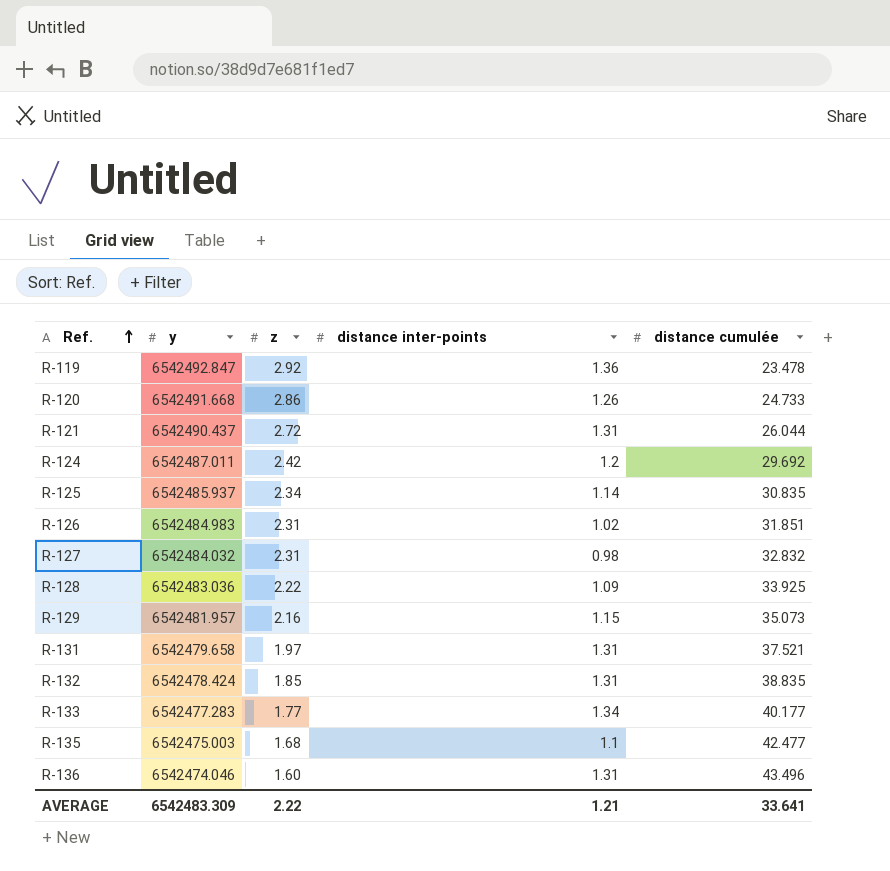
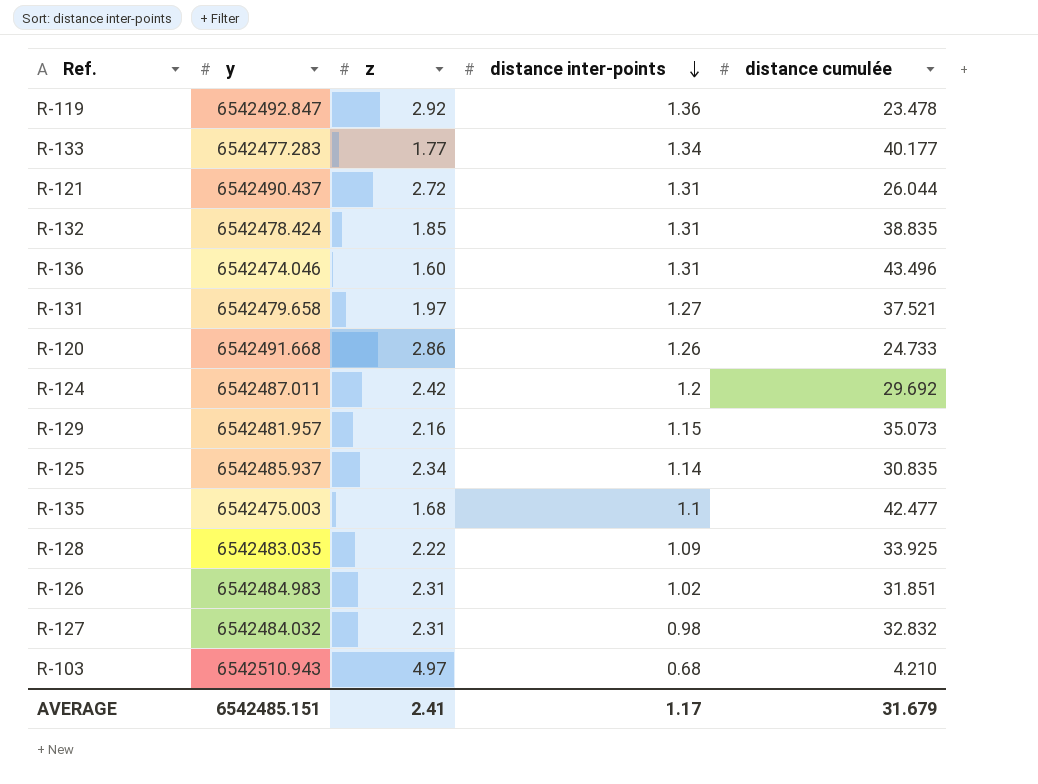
row order: Ref. ascending -> distance inter-points descending
R-131 | distance inter-points: 1.31 -> 1.27
R-128 | y: 6542483.036 -> 6542483.035
row R-103: none -> 6542510.943 | 4.97 | 0.68 | 4.210
AVERAGE | y: 6542483.309 -> 6542485.151
AVERAGE | z: 2.22 -> 2.41
AVERAGE | distance inter-points: 1.21 -> 1.17
AVERAGE | distance cumulée: 33.641 -> 31.679

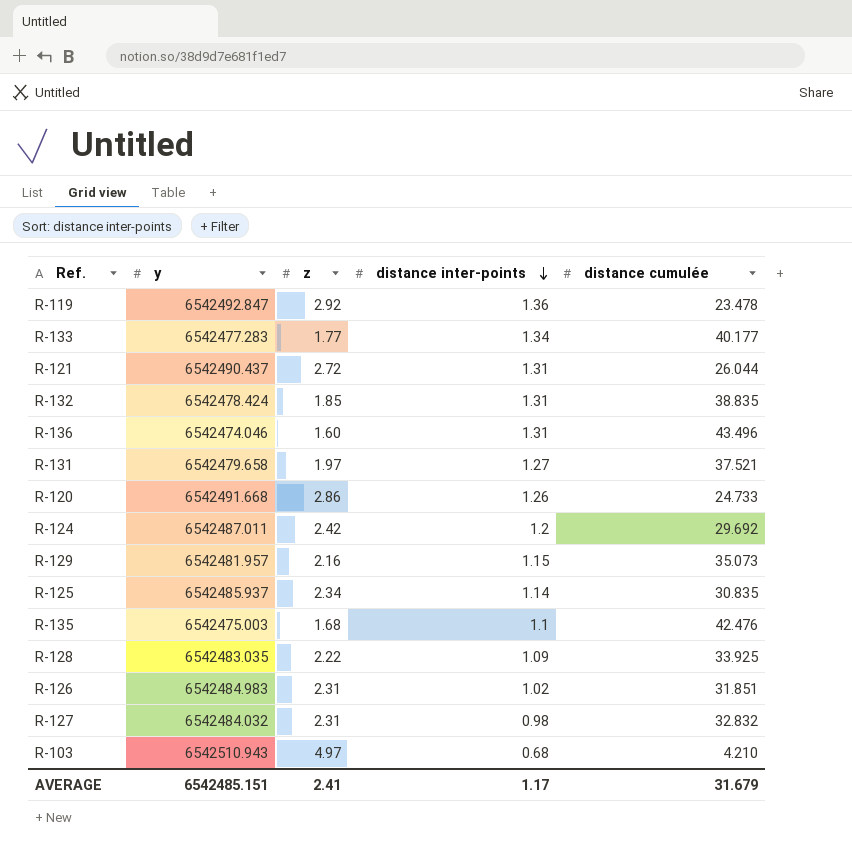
R-135 | distance cumulée: 42.477 -> 42.476

